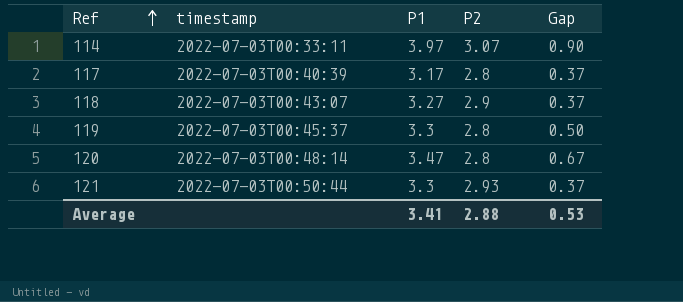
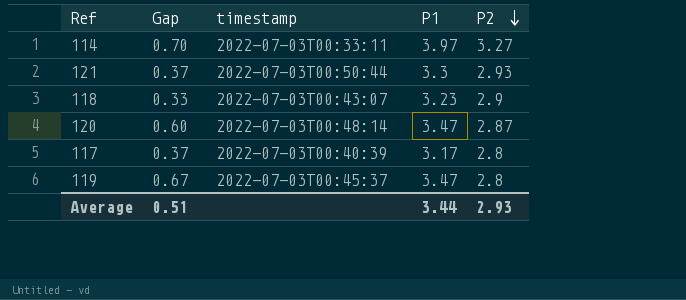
row order: Ref ascending -> P2 descending
column Gap | position: 5 -> 2
114 | Gap: 0.90 -> 0.70
114 | P2: 3.07 -> 3.27
118 | Gap: 0.37 -> 0.33
118 | P1: 3.27 -> 3.23
120 | Gap: 0.67 -> 0.60
120 | P2: 2.8 -> 2.87
119 | Gap: 0.50 -> 0.67
119 | P1: 3.3 -> 3.47
Average | Gap: 0.53 -> 0.51
Average | P1: 3.41 -> 3.44
Average | P2: 2.88 -> 2.93

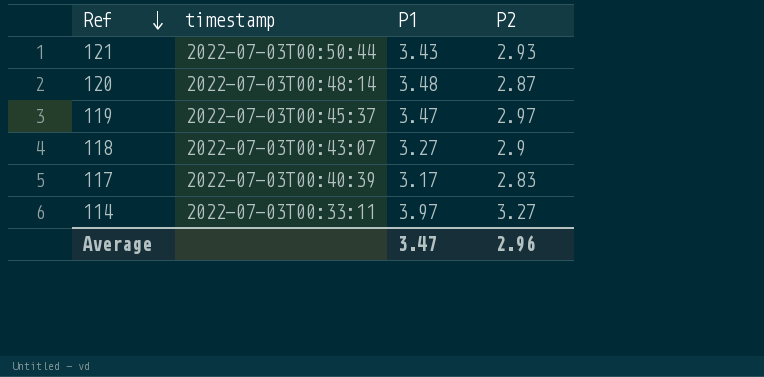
row order: P2 descending -> Ref descending
column Gap | formula: [P1] - [P2] -> none
121 | P1: 3.3 -> 3.43
120 | P1: 3.47 -> 3.48
119 | P2: 2.8 -> 2.97
118 | P1: 3.23 -> 3.27
117 | P2: 2.8 -> 2.83
Average | P1: 3.44 -> 3.47
Average | P2: 2.93 -> 2.96

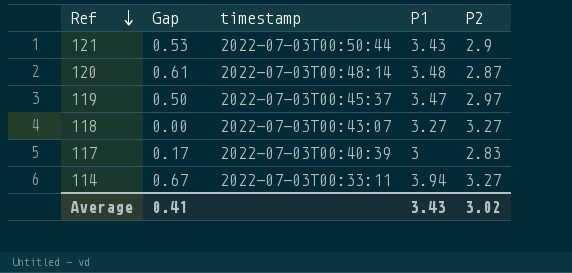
column Gap | formula: none -> [P1] - [P2]
121 | P2: 2.93 -> 2.9
118 | P2: 2.9 -> 3.27
117 | P1: 3.17 -> 3
114 | P1: 3.97 -> 3.94
Average | P1: 3.47 -> 3.43
Average | P2: 2.96 -> 3.02

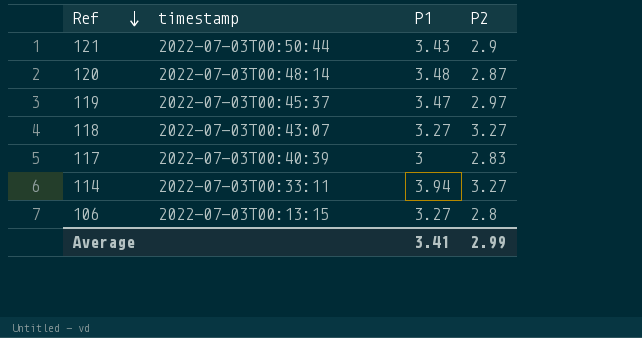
column Gap | formula: [P1] - [P2] -> none
row 106: none -> 2022-07-03T00:13:15 | 3.27 | 2.8
Average | P1: 3.43 -> 3.41
Average | P2: 3.02 -> 2.99

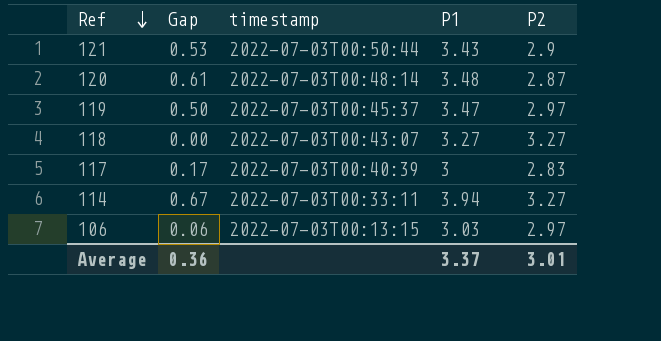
column Gap | formula: none -> [P1] - [P2]
106 | P1: 3.27 -> 3.03
106 | P2: 2.8 -> 2.97
Average | P1: 3.41 -> 3.37
Average | P2: 2.99 -> 3.01

